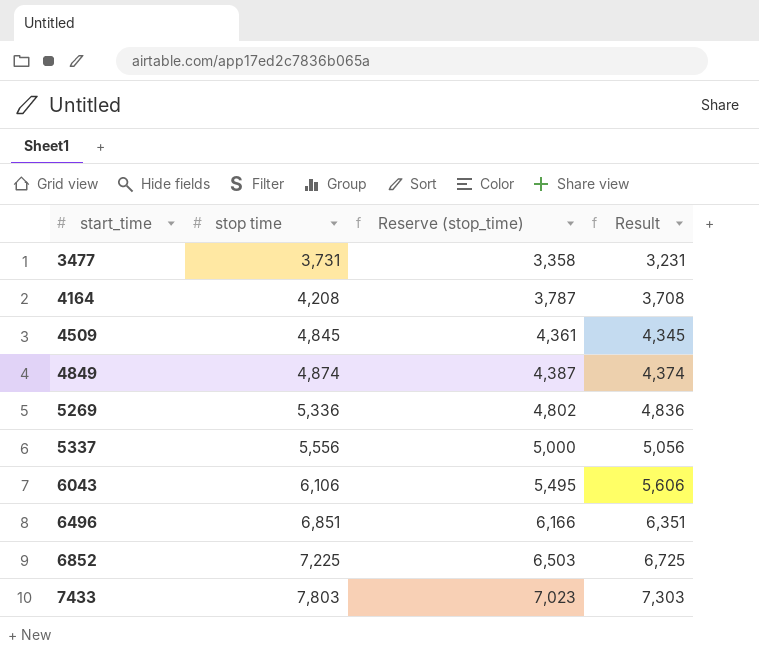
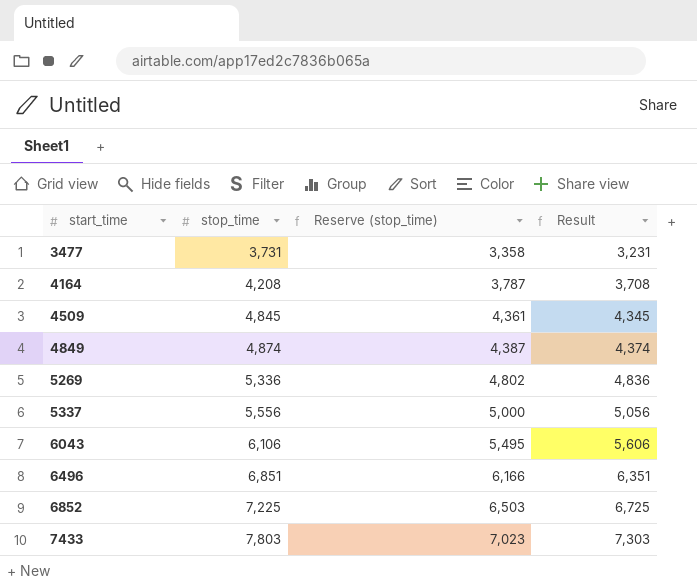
column name: stop time -> stop_time

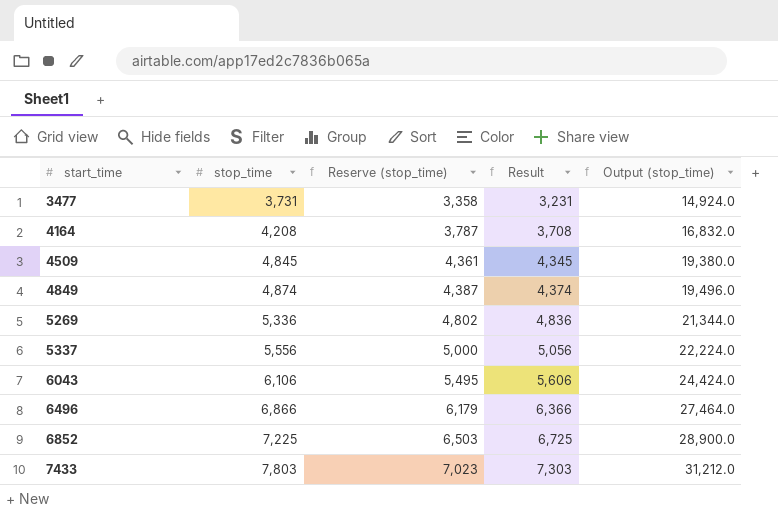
column Output (stop_time) | formula: none -> [stop_time] * 4
6496 | stop_time: 6,851 -> 6,866
6496 | Reserve (stop_time): 6,166 -> 6,179
6496 | Result: 6,351 -> 6,366

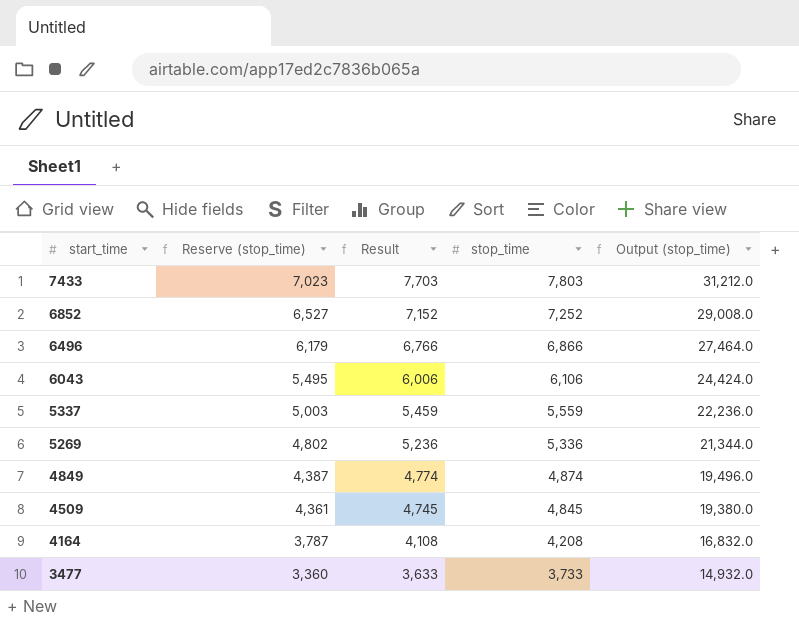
row order: start_time ascending -> start_time descending
column Result | formula: [stop_time] - 500 -> [stop_time] - 100
column stop_time | position: 2 -> 4
6852 | Reserve (stop_time): 6,503 -> 6,527
6852 | stop_time: 7,225 -> 7,252
6852 | Output (stop_time): 28,900.0 -> 29,008.0
5337 | Reserve (stop_time): 5,000 -> 5,003
5337 | stop_time: 5,556 -> 5,559
5337 | Output (stop_time): 22,224.0 -> 22,236.0
3477 | Reserve (stop_time): 3,358 -> 3,360
3477 | stop_time: 3,731 -> 3,733
3477 | Output (stop_time): 14,924.0 -> 14,932.0

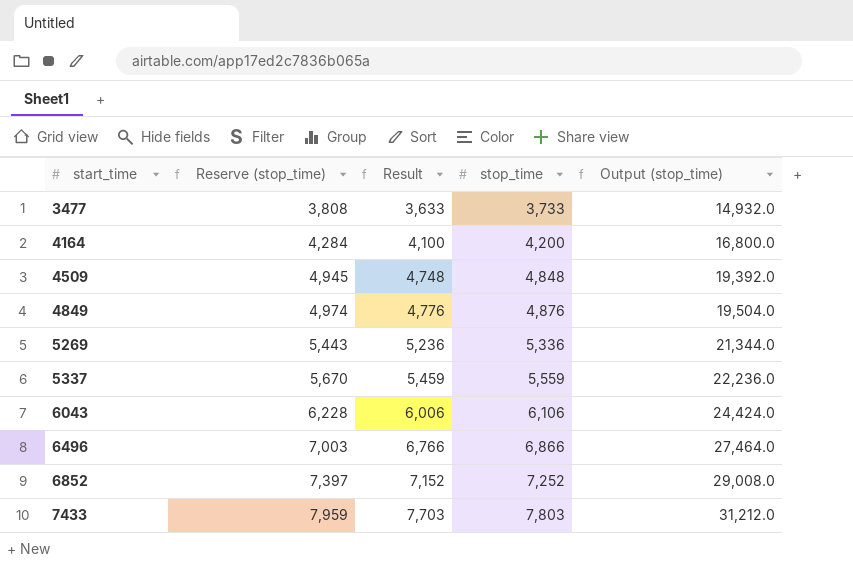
row order: start_time descending -> start_time ascending
column Reserve (stop_time) | formula: [stop_time] * 0.9 -> [stop_time] * 1.02
4164 | Result: 4,108 -> 4,100
4164 | stop_time: 4,208 -> 4,200
4164 | Output (stop_time): 16,832.0 -> 16,800.0
4509 | Result: 4,745 -> 4,748
4509 | stop_time: 4,845 -> 4,848
4509 | Output (stop_time): 19,380.0 -> 19,392.0
4849 | Result: 4,774 -> 4,776
4849 | stop_time: 4,874 -> 4,876
4849 | Output (stop_time): 19,496.0 -> 19,504.0

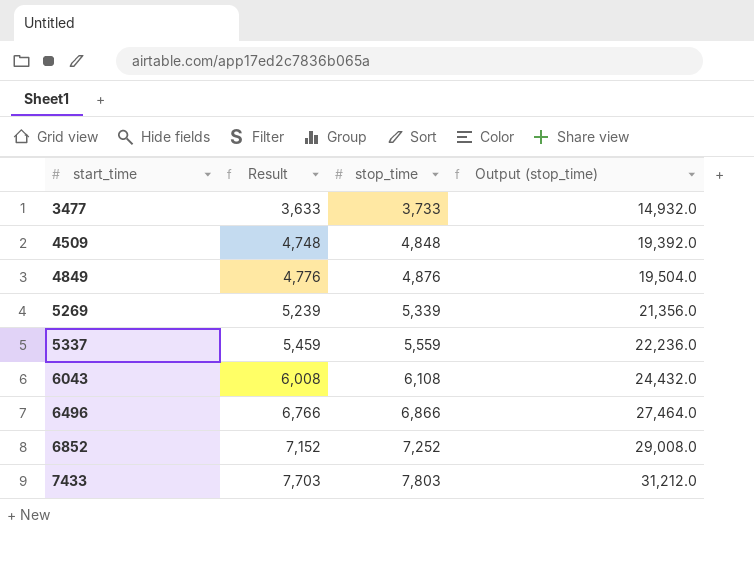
column Reserve (stop_time) | formula: [stop_time] * 1.02 -> none
row 4164: 4,284 | 4,100 | 4,200 | 16,800.0 -> none
5269 | Result: 5,236 -> 5,239
5269 | stop_time: 5,336 -> 5,339
5269 | Output (stop_time): 21,344.0 -> 21,356.0
6043 | Result: 6,006 -> 6,008
6043 | stop_time: 6,106 -> 6,108
6043 | Output (stop_time): 24,424.0 -> 24,432.0

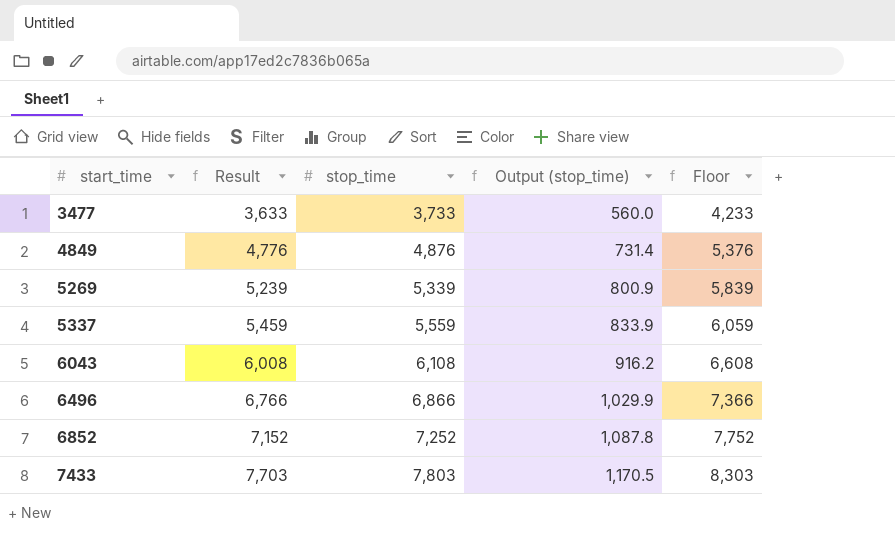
column Output (stop_time) | formula: [stop_time] * 4 -> [stop_time] * 0.15
column Floor | formula: none -> [stop_time] + 500
row 4509: 4,748 | 4,848 | 19,392.0 -> none

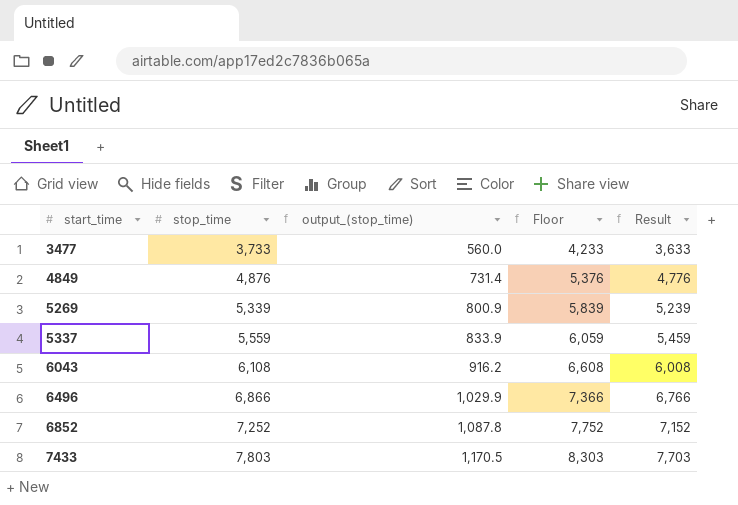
column name: Output (stop_time) -> output_(stop_time)
column Result | position: 2 -> 5

